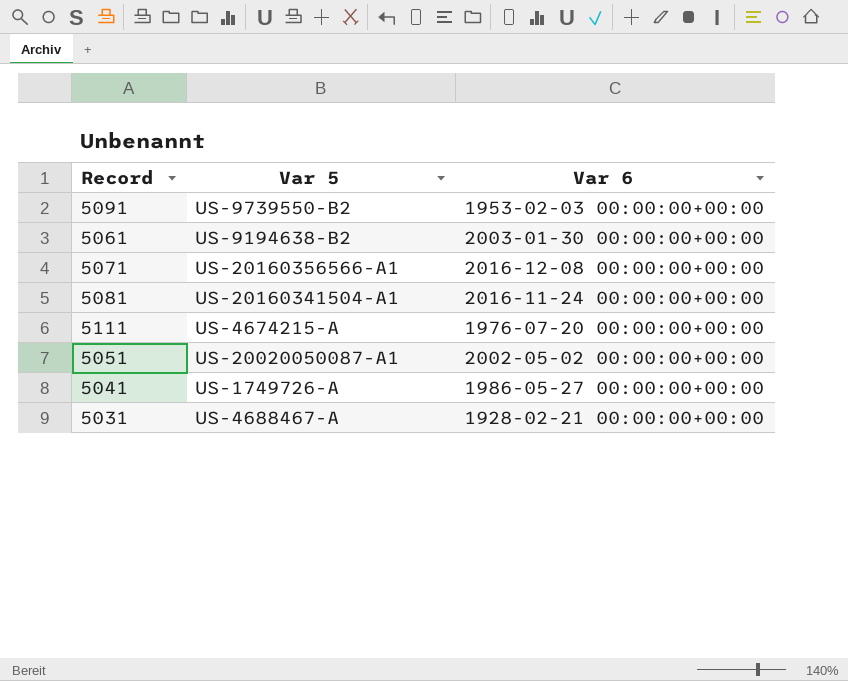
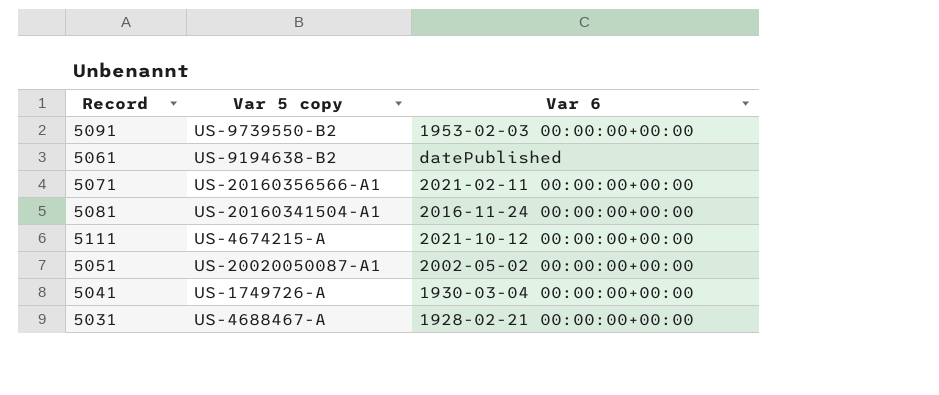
column name: Var 5 -> Var 5 copy
5061 | Var 6: 2003-01-30 00:00:00+00:00 -> datePublished
5071 | Var 6: 2016-12-08 00:00:00+00:00 -> 2021-02-11 00:00:00+00:00
5111 | Var 6: 1976-07-20 00:00:00+00:00 -> 2021-10-12 00:00:00+00:00
5041 | Var 6: 1986-05-27 00:00:00+00:00 -> 1930-03-04 00:00:00+00:00

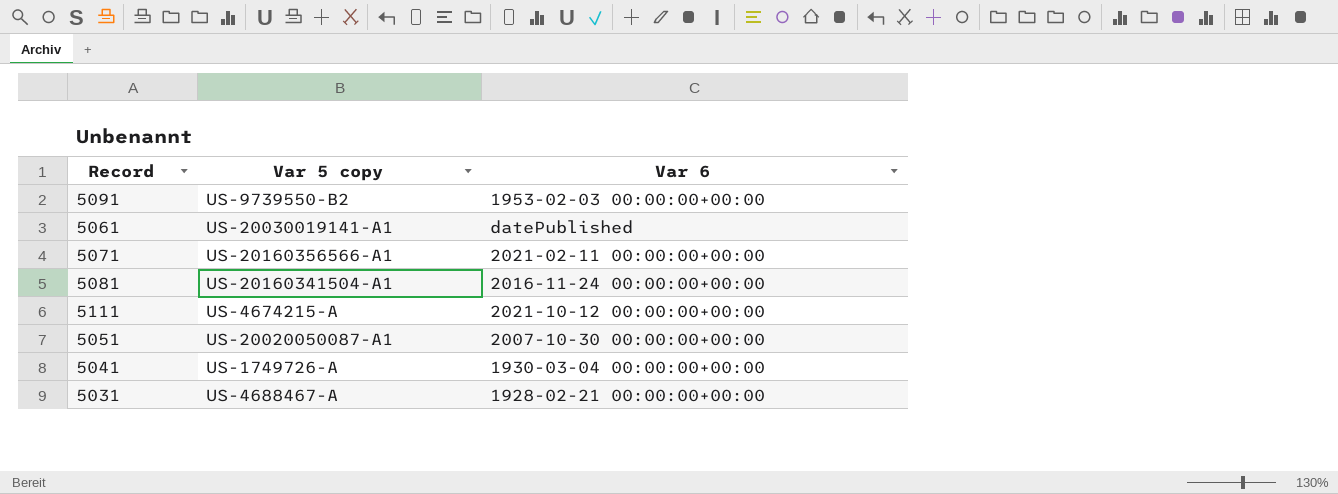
5061 | Var 5 copy: US-9194638-B2 -> US-20030019141-A1
5051 | Var 6: 2002-05-02 00:00:00+00:00 -> 2007-10-30 00:00:00+00:00

